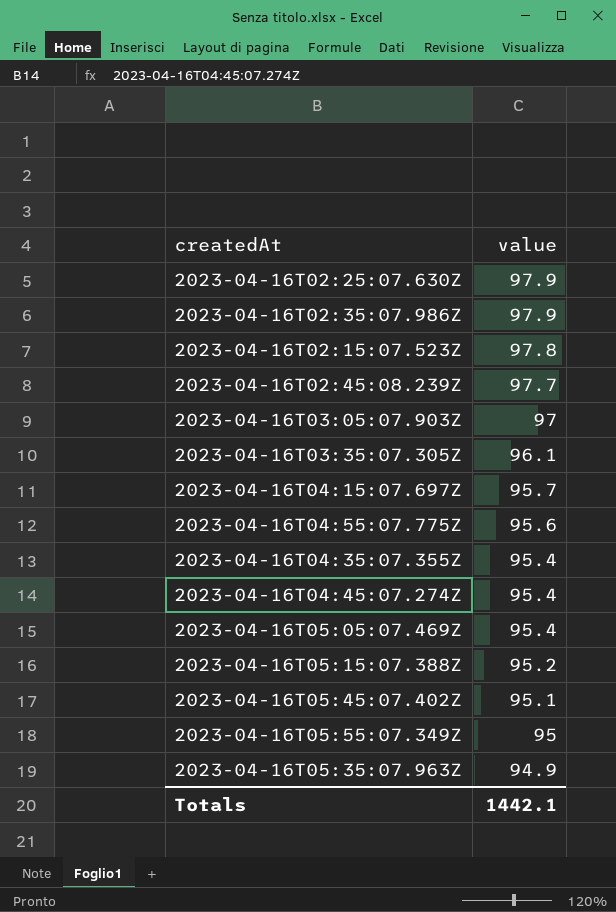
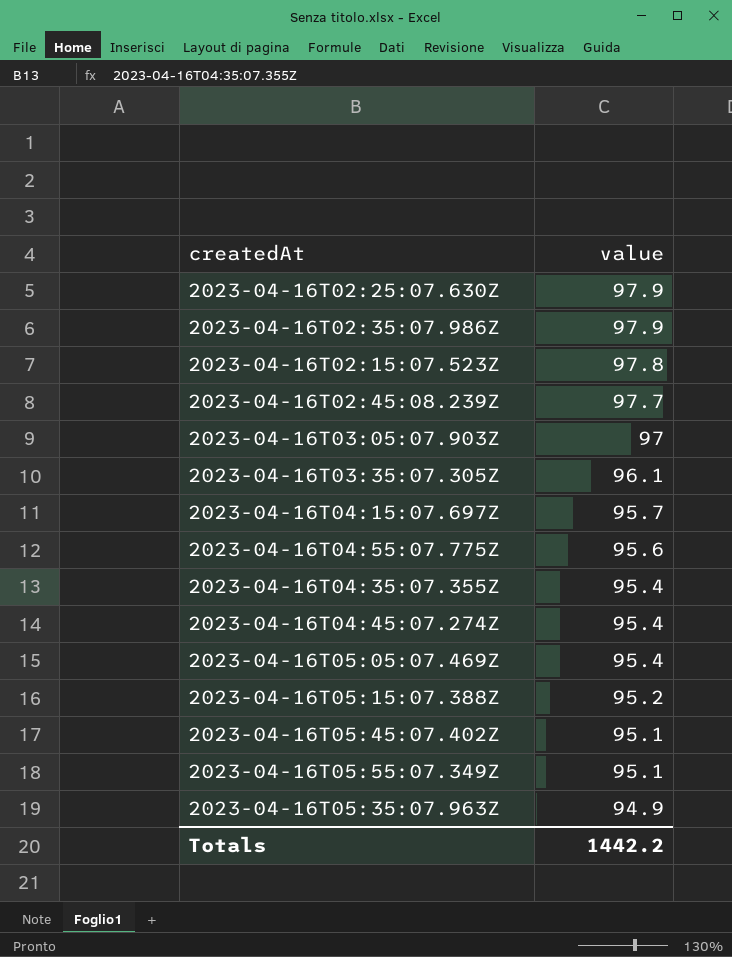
2023-04-16T05:55:07.349Z | value: 95 -> 95.1
Totals | value: 1442.1 -> 1442.2

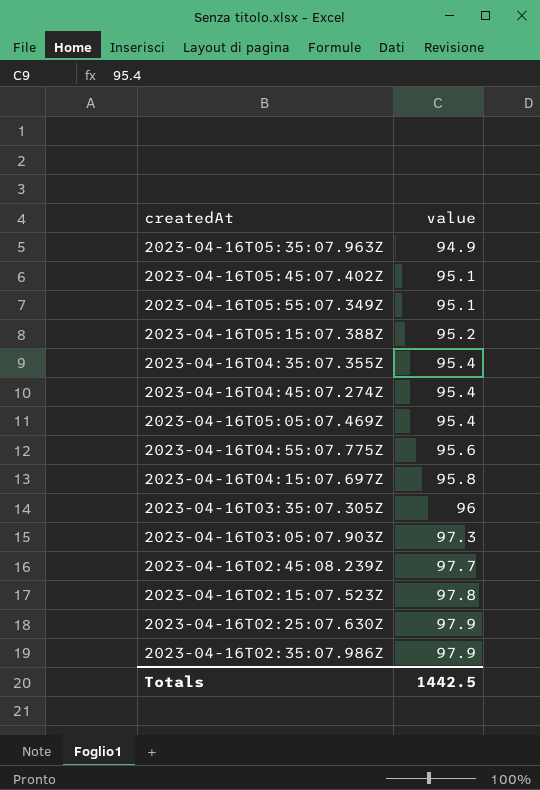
row order: value descending -> value ascending
2023-04-16T04:15:07.697Z | value: 95.7 -> 95.8
2023-04-16T03:35:07.305Z | value: 96.1 -> 96
2023-04-16T03:05:07.903Z | value: 97 -> 97.3
Totals | value: 1442.2 -> 1442.5

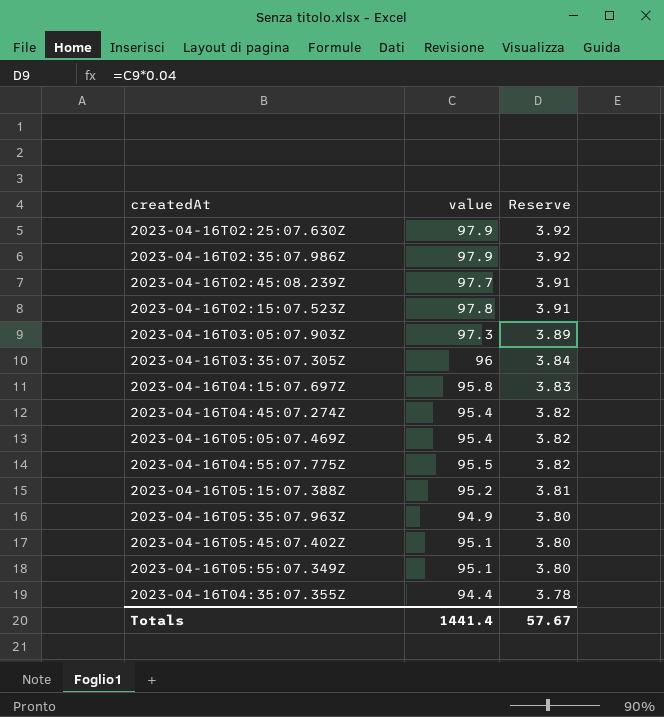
row order: value ascending -> Reserve descending
column Reserve | formula: none -> [value] * 0.04
2023-04-16T04:55:07.775Z | value: 95.6 -> 95.5
2023-04-16T04:35:07.355Z | value: 95.4 -> 94.4
Totals | value: 1442.5 -> 1441.4

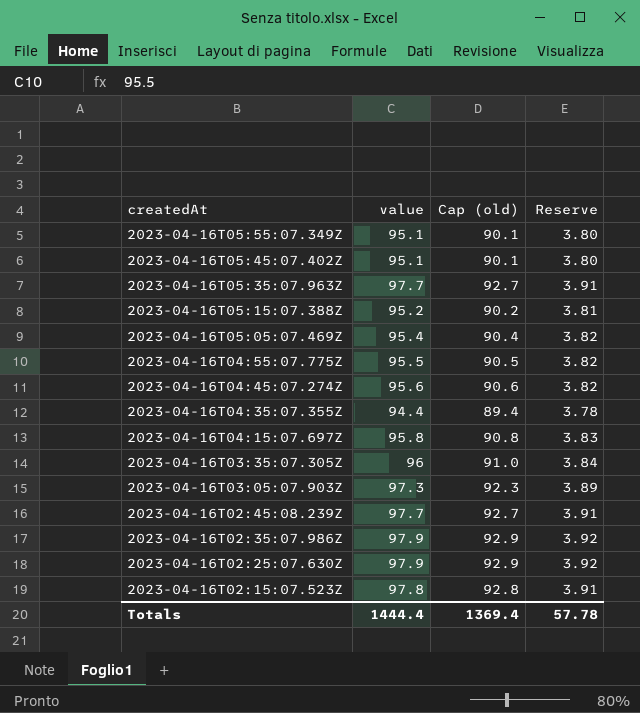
row order: Reserve descending -> createdAt descending
column Cap (old) | formula: none -> [value] - 5
2023-04-16T05:35:07.963Z | value: 94.9 -> 97.7
2023-04-16T05:35:07.963Z | Reserve: 3.80 -> 3.91
2023-04-16T04:45:07.274Z | value: 95.4 -> 95.6
Totals | value: 1441.4 -> 1444.4
Totals | Reserve: 57.67 -> 57.78

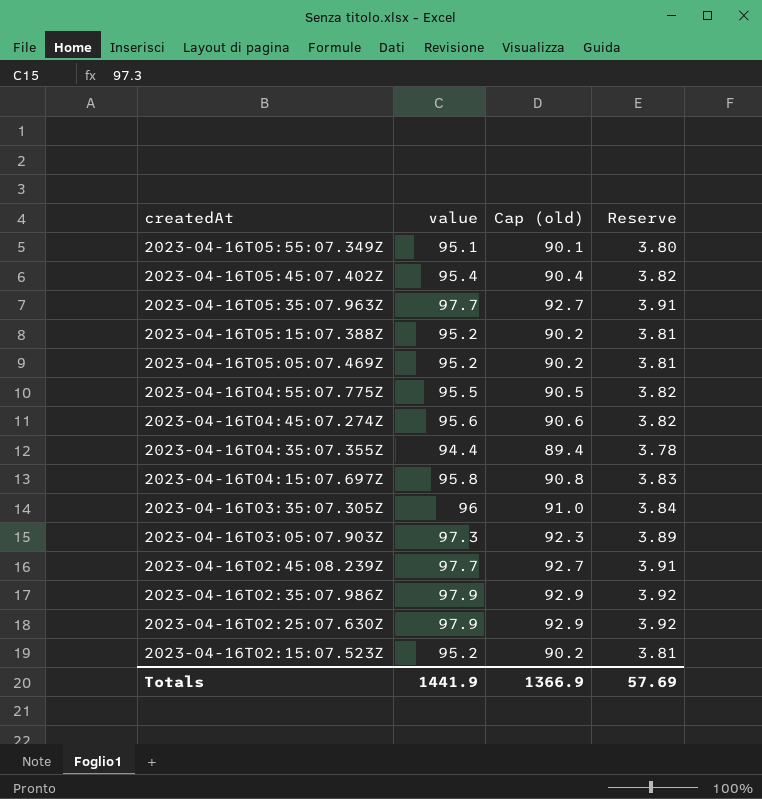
2023-04-16T05:45:07.402Z | value: 95.1 -> 95.4
2023-04-16T05:45:07.402Z | Cap (old): 90.1 -> 90.4
2023-04-16T05:45:07.402Z | Reserve: 3.80 -> 3.82
2023-04-16T05:05:07.469Z | value: 95.4 -> 95.2
2023-04-16T05:05:07.469Z | Cap (old): 90.4 -> 90.2
2023-04-16T05:05:07.469Z | Reserve: 3.82 -> 3.81
2023-04-16T02:15:07.523Z | value: 97.8 -> 95.2
2023-04-16T02:15:07.523Z | Cap (old): 92.8 -> 90.2
2023-04-16T02:15:07.523Z | Reserve: 3.91 -> 3.81
Totals | value: 1444.4 -> 1441.9
Totals | Cap (old): 1369.4 -> 1366.9
Totals | Reserve: 57.78 -> 57.69

